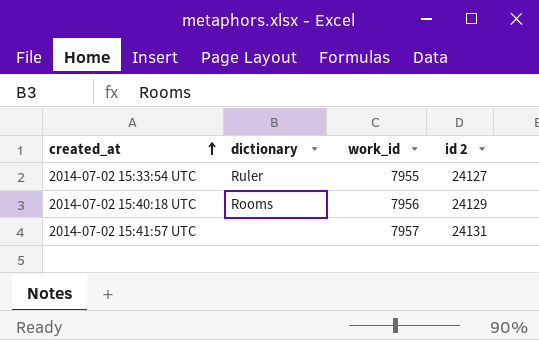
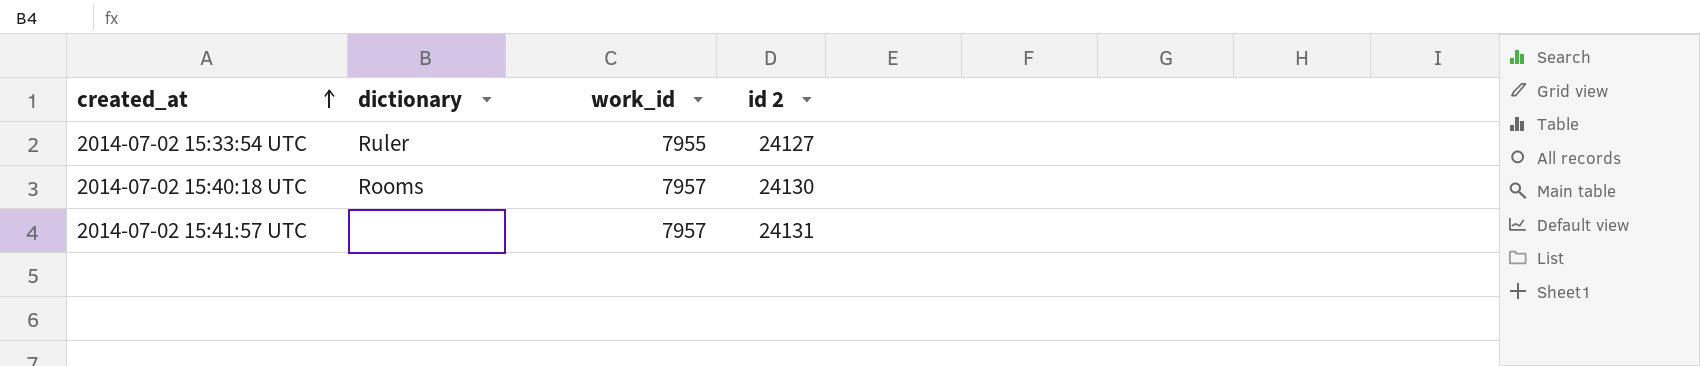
2014-07-02 15:40:18 UTC | work_id: 7956 -> 7957
2014-07-02 15:40:18 UTC | id 2: 24129 -> 24130

